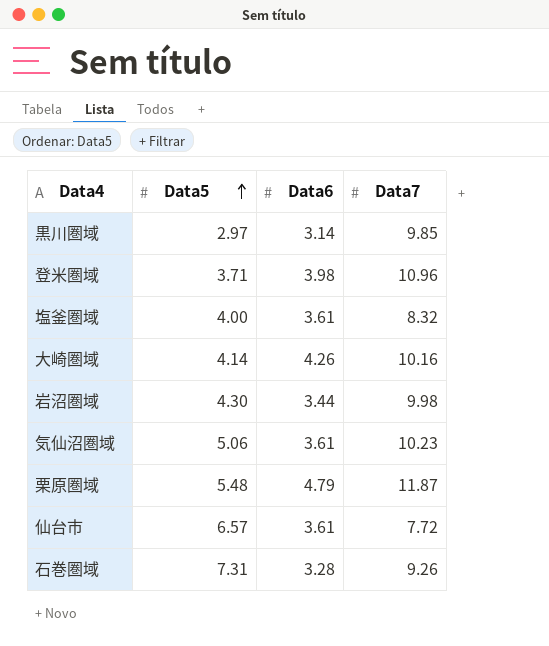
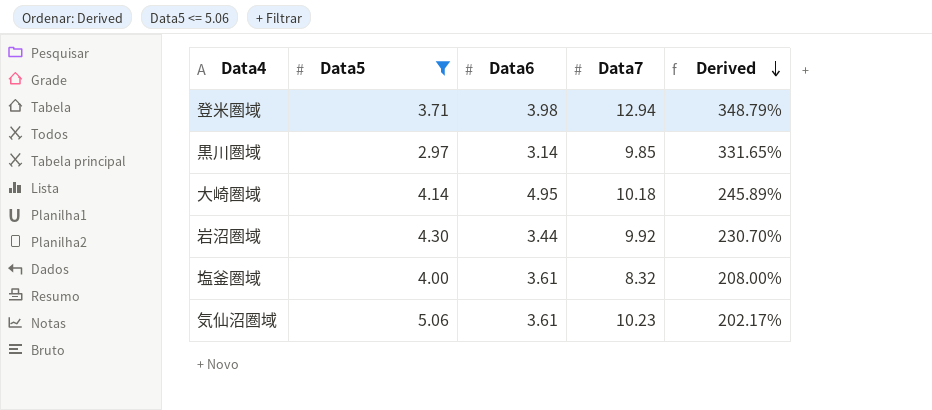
filter: none -> Data5 <= 5.06
row order: Data5 ascending -> Derived descending
column Derived | formula: none -> [Data7] / [Data5]
登米圏域 | Data7: 10.96 -> 12.94
大崎圏域 | Data6: 4.26 -> 4.95
大崎圏域 | Data7: 10.16 -> 10.18
岩沼圏域 | Data7: 9.98 -> 9.92

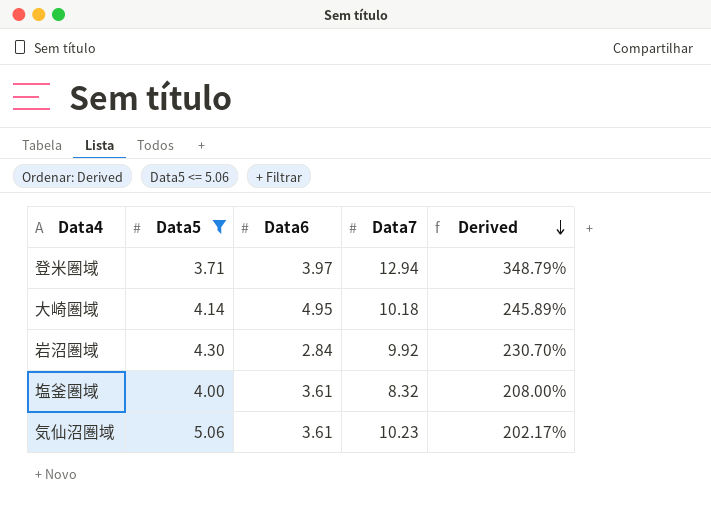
row 黒川圏域: 2.97 | 3.14 | 9.85 | 331.65% -> none
登米圏域 | Data6: 3.98 -> 3.97
岩沼圏域 | Data6: 3.44 -> 2.84

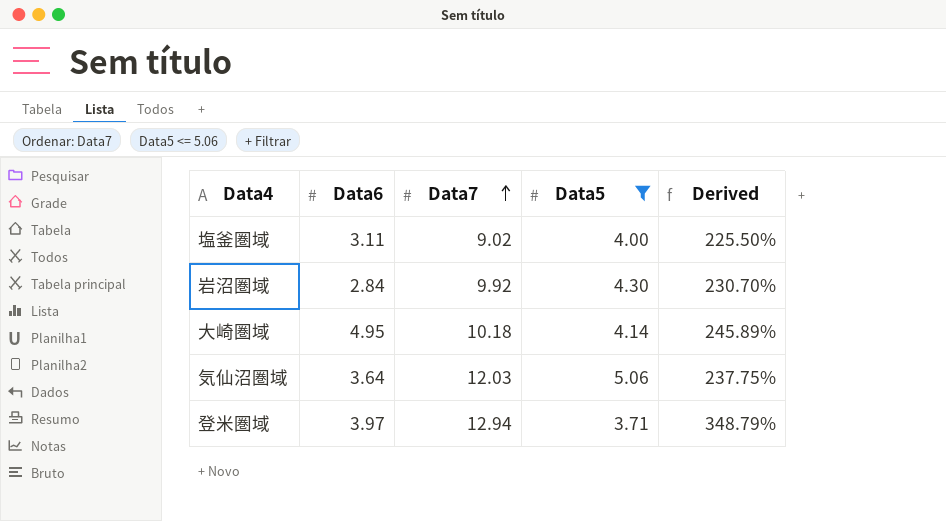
row order: Derived descending -> Data7 ascending
column Data5 | position: 2 -> 4
塩釜圏域 | Data6: 3.61 -> 3.11
塩釜圏域 | Data7: 8.32 -> 9.02
塩釜圏域 | Derived: 208.00% -> 225.50%
気仙沼圏域 | Data6: 3.61 -> 3.64
気仙沼圏域 | Data7: 10.23 -> 12.03
気仙沼圏域 | Derived: 202.17% -> 237.75%

